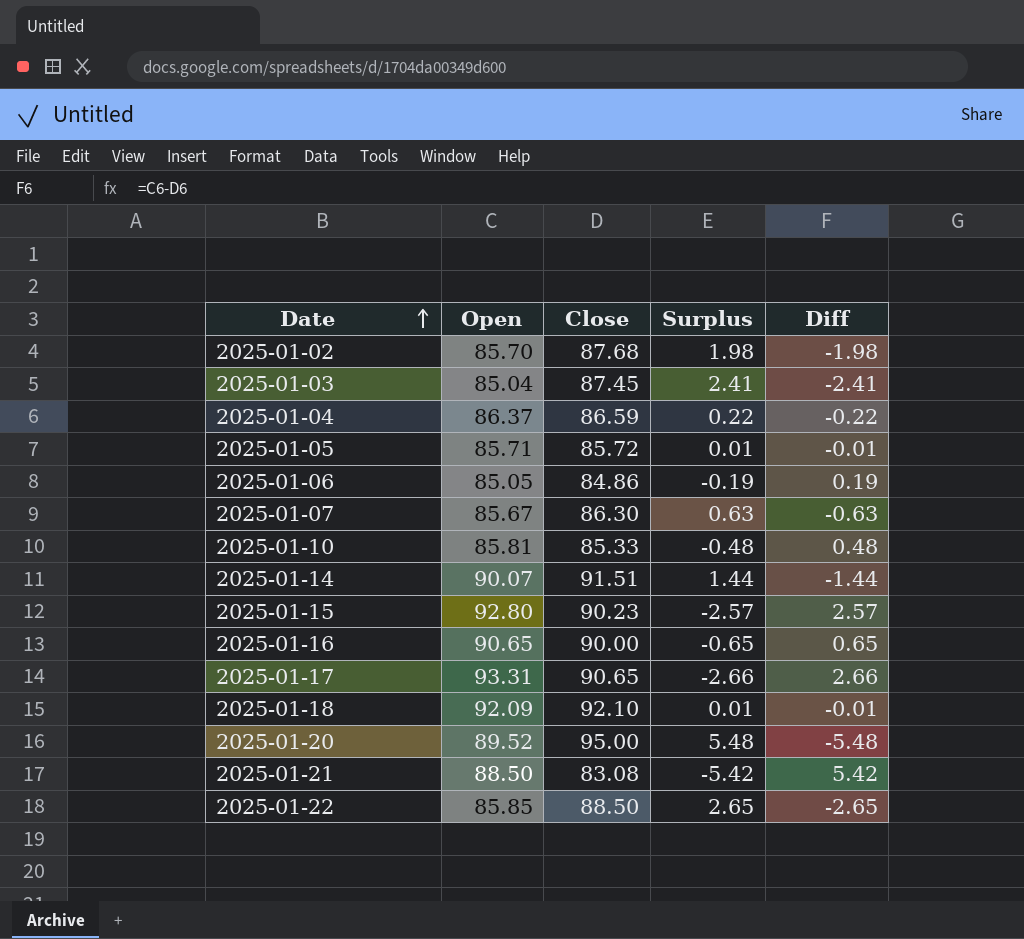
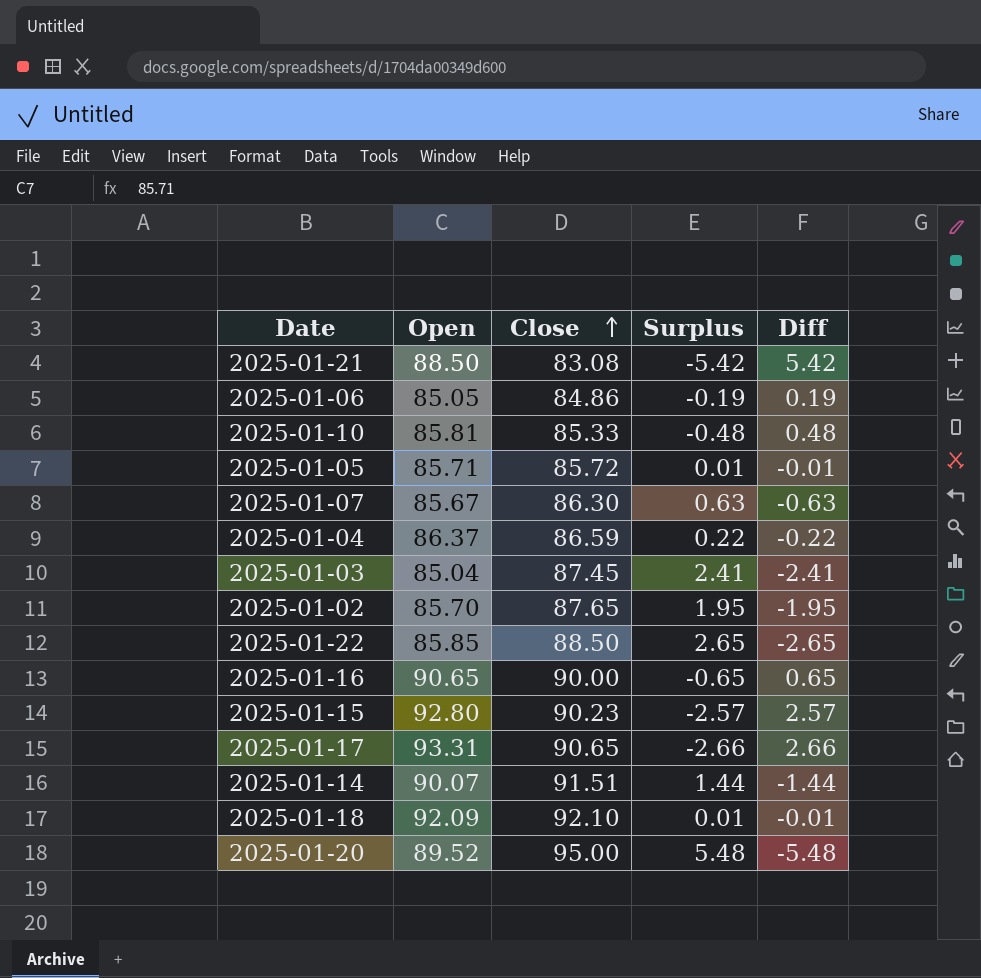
row order: Date ascending -> Close ascending
2025-01-02 | Close: 87.68 -> 87.65
2025-01-02 | Surplus: 1.98 -> 1.95
2025-01-02 | Diff: -1.98 -> -1.95

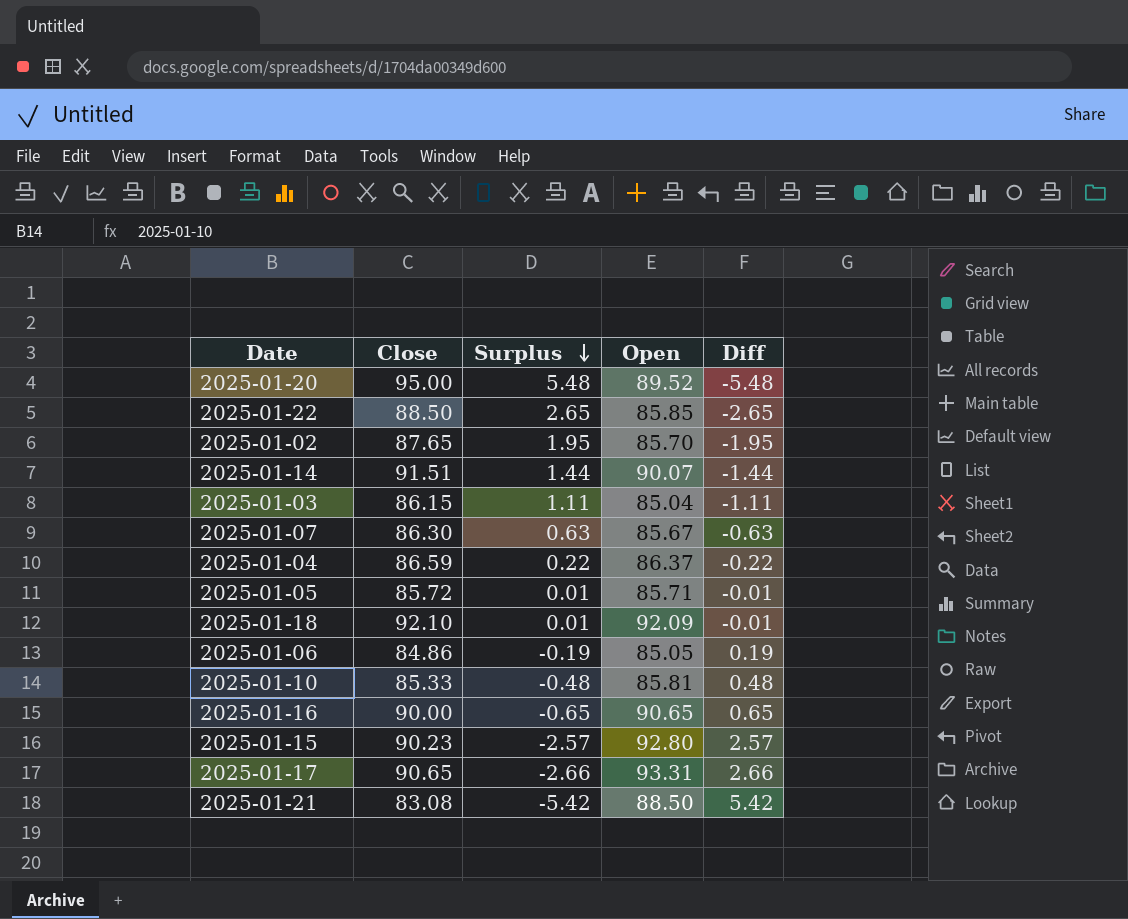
row order: Close ascending -> Surplus descending
column Open | position: 2 -> 4
2025-01-03 | Close: 87.45 -> 86.15
2025-01-03 | Surplus: 2.41 -> 1.11
2025-01-03 | Diff: -2.41 -> -1.11

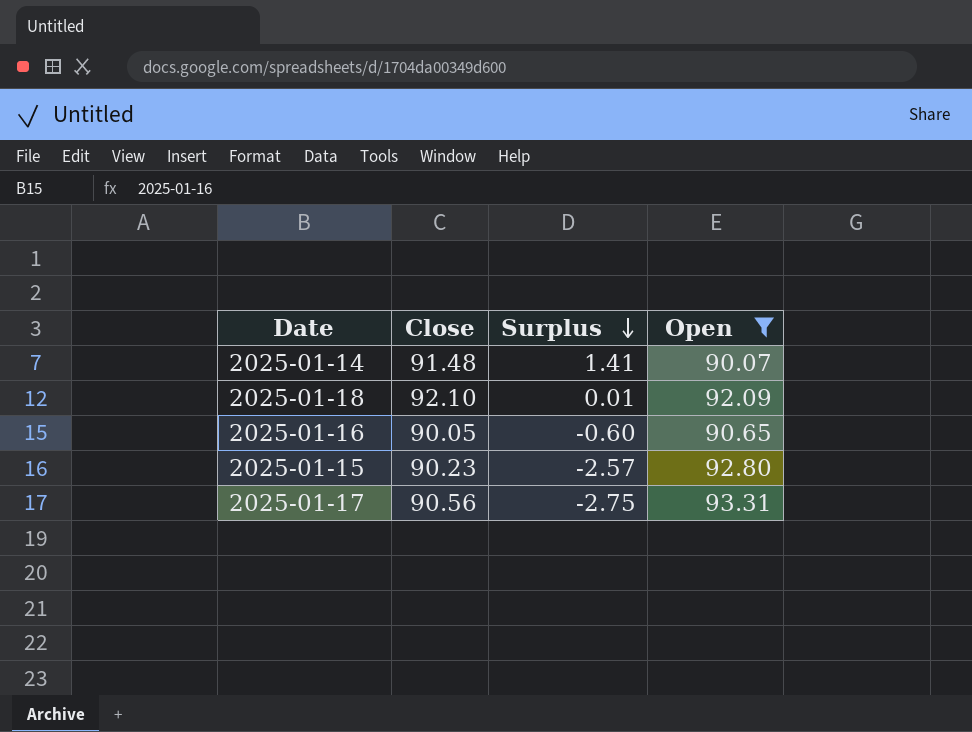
filter: none -> Open >= 90.07
column Diff | formula: [Open] - [Close] -> none
2025-01-14 | Close: 91.51 -> 91.48
2025-01-14 | Surplus: 1.44 -> 1.41
2025-01-16 | Close: 90.00 -> 90.05
2025-01-16 | Surplus: -0.65 -> -0.60
2025-01-17 | Close: 90.65 -> 90.56
2025-01-17 | Surplus: -2.66 -> -2.75

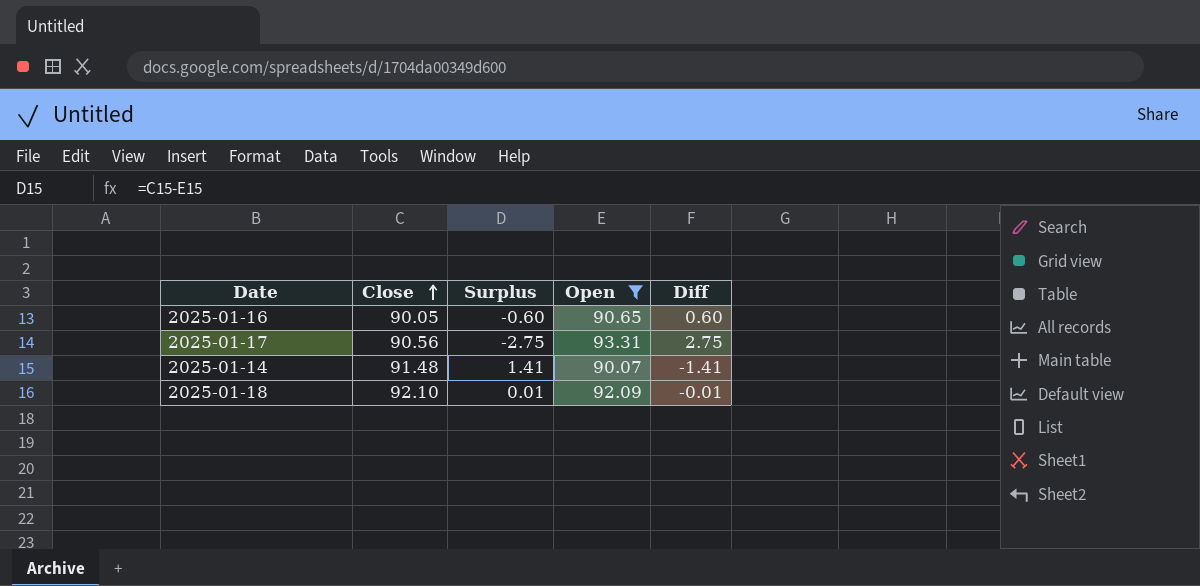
row order: Surplus descending -> Close ascending
column Diff | formula: none -> [Open] - [Close]
row 2025-01-15: 90.23 | -2.57 | 92.80 -> none

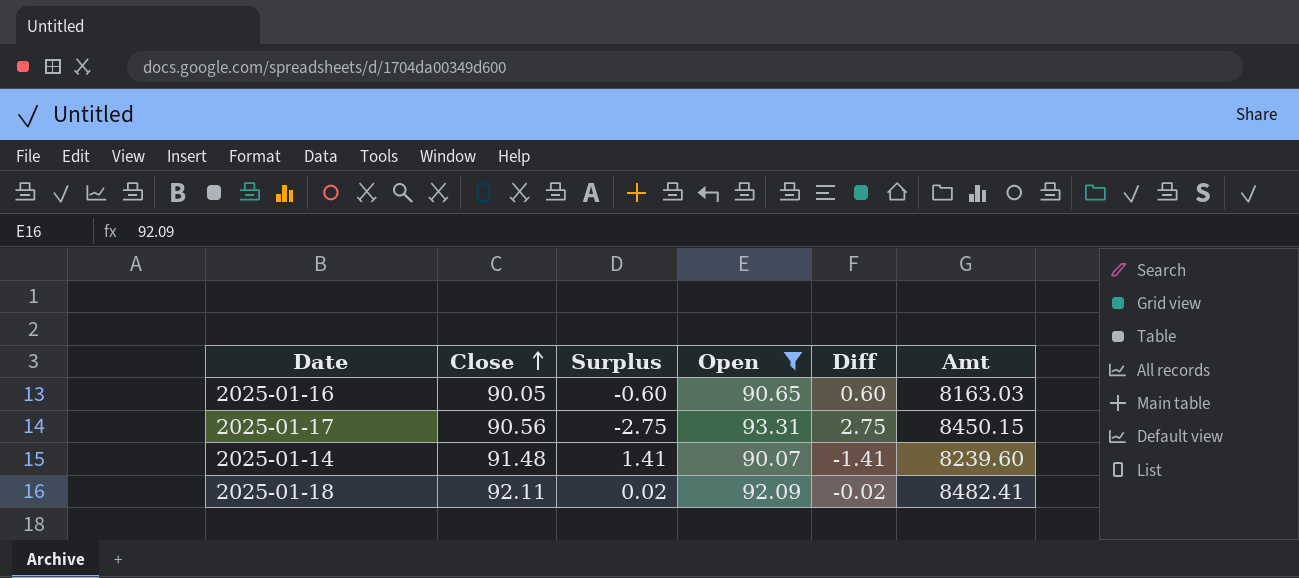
column Amt | formula: none -> [Close] * [Open]
2025-01-18 | Close: 92.10 -> 92.11
2025-01-18 | Surplus: 0.01 -> 0.02
2025-01-18 | Diff: -0.01 -> -0.02

